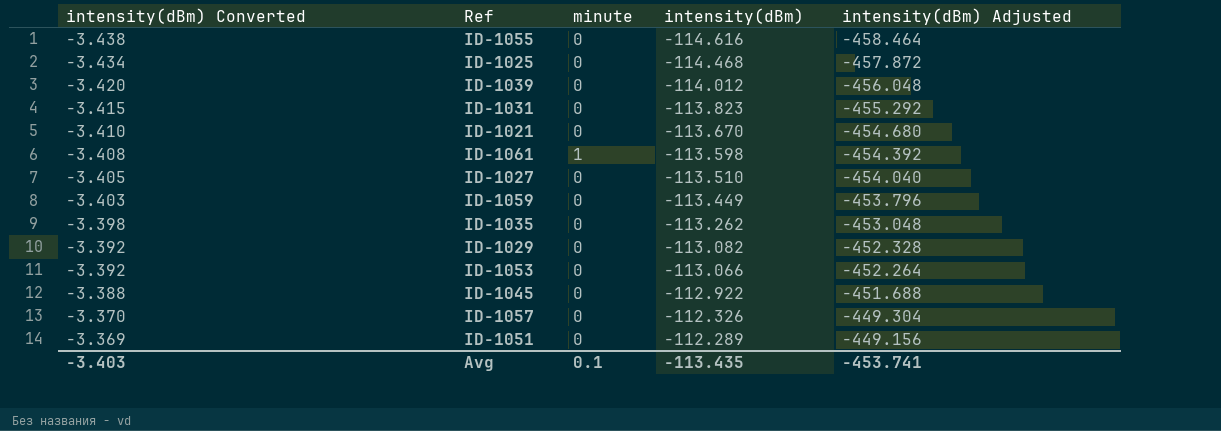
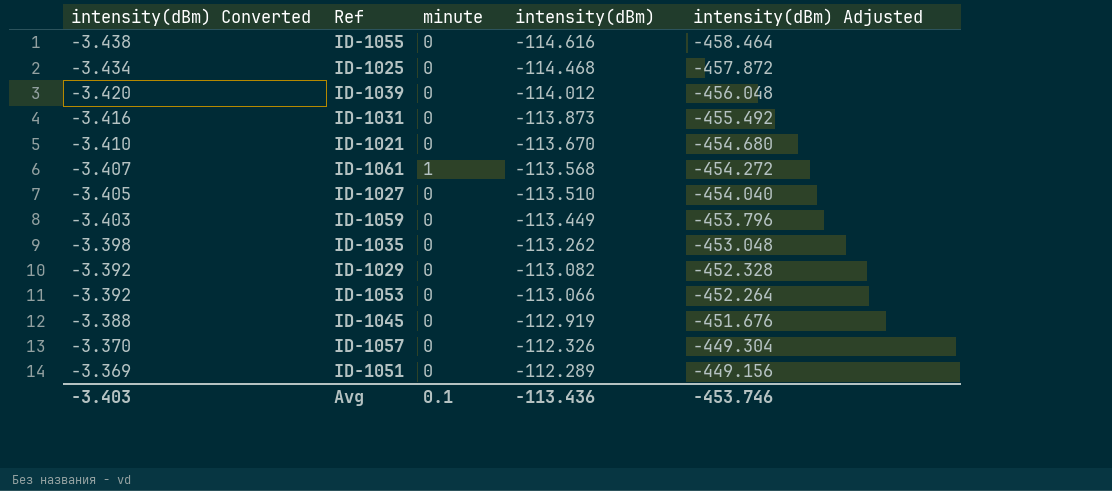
ID-1031 | intensity(dBm) Converted: -3.415 -> -3.416
ID-1031 | intensity(dBm): -113.823 -> -113.873
ID-1031 | intensity(dBm) Adjusted: -455.292 -> -455.492
ID-1061 | intensity(dBm) Converted: -3.408 -> -3.407
ID-1061 | intensity(dBm): -113.598 -> -113.568
ID-1061 | intensity(dBm) Adjusted: -454.392 -> -454.272
ID-1045 | intensity(dBm): -112.922 -> -112.919
ID-1045 | intensity(dBm) Adjusted: -451.688 -> -451.676
Avg | intensity(dBm): -113.435 -> -113.436
Avg | intensity(dBm) Adjusted: -453.741 -> -453.746

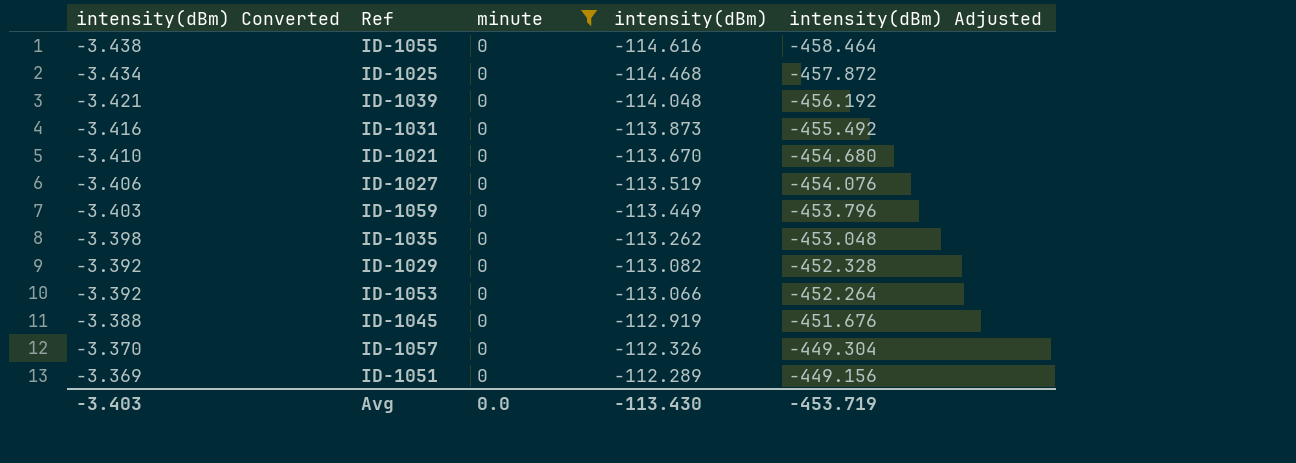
filter: none -> minute = 0
ID-1039 | intensity(dBm) Converted: -3.420 -> -3.421
ID-1039 | intensity(dBm): -114.012 -> -114.048
ID-1039 | intensity(dBm) Adjusted: -456.048 -> -456.192
ID-1027 | intensity(dBm) Converted: -3.405 -> -3.406
ID-1027 | intensity(dBm): -113.510 -> -113.519
ID-1027 | intensity(dBm) Adjusted: -454.040 -> -454.076
Avg | minute: 0.1 -> 0.0
Avg | intensity(dBm): -113.436 -> -113.430
Avg | intensity(dBm) Adjusted: -453.746 -> -453.719

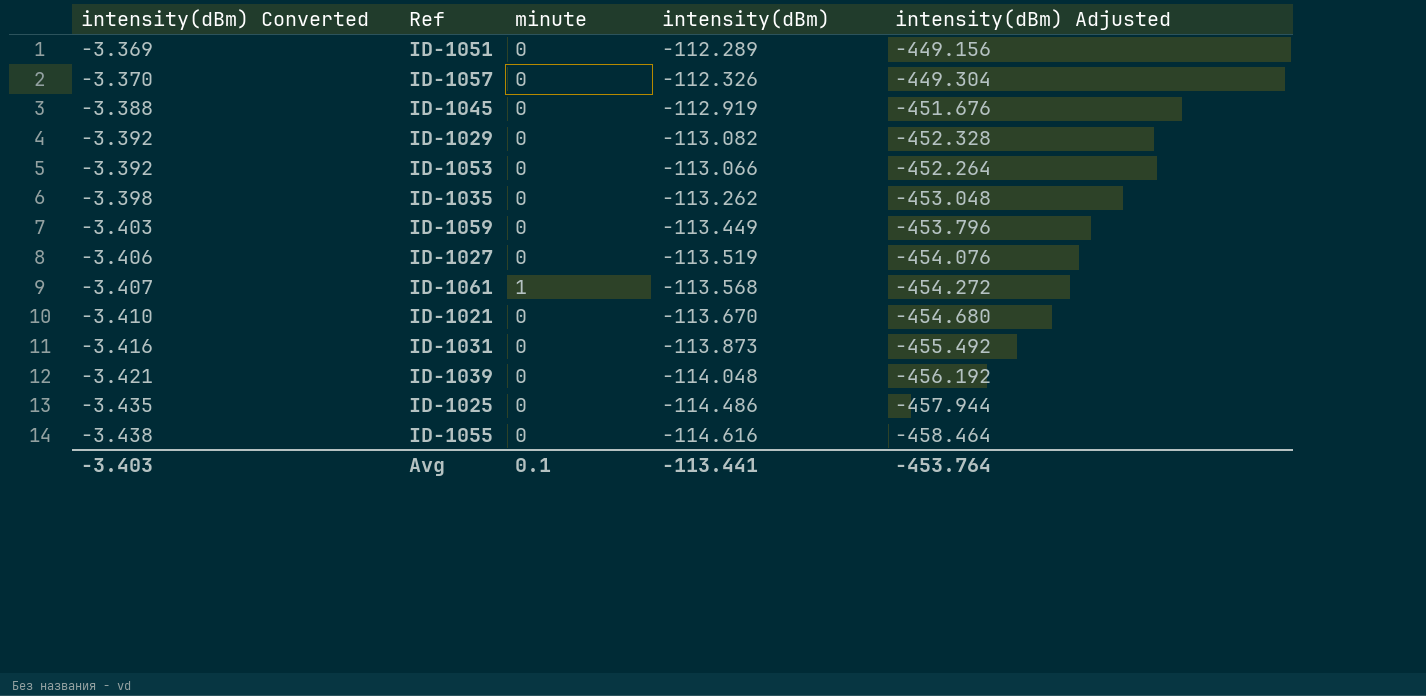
filter: minute = 0 -> none
row order: intensity(dBm) Converted ascending -> intensity(dBm) Converted descending
ID-1025 | intensity(dBm) Converted: -3.434 -> -3.435
ID-1025 | intensity(dBm): -114.468 -> -114.486
ID-1025 | intensity(dBm) Adjusted: -457.872 -> -457.944
Avg | minute: 0.0 -> 0.1
Avg | intensity(dBm): -113.430 -> -113.441
Avg | intensity(dBm) Adjusted: -453.719 -> -453.764

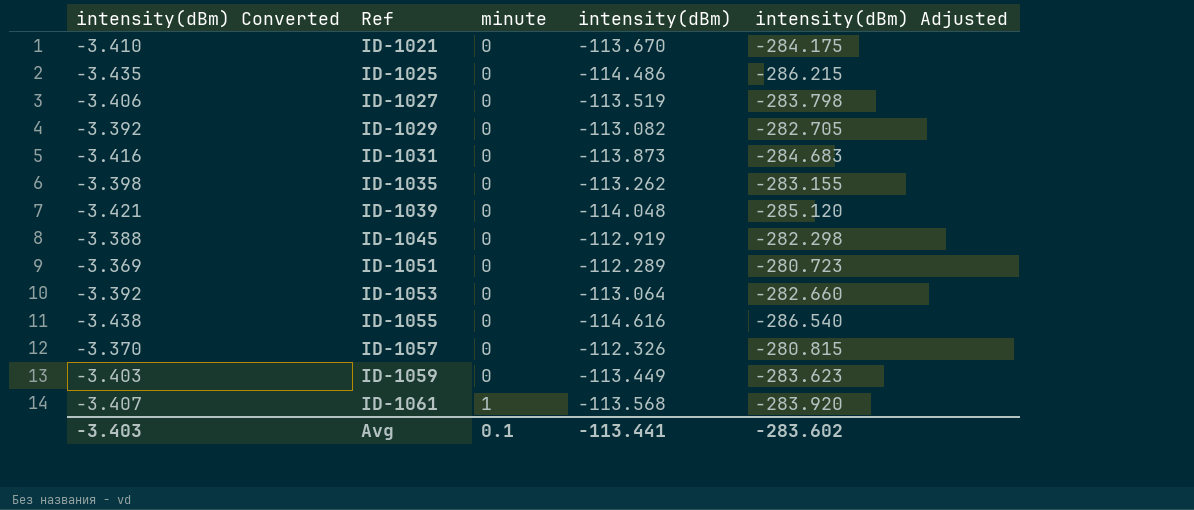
row order: intensity(dBm) Converted descending -> Ref ascending
column intensity(dBm) Adjusted | formula: [intensity(dBm)] * 4 -> [intensity(dBm)] * 2.5
ID-1053 | intensity(dBm): -113.066 -> -113.064
Avg | intensity(dBm) Adjusted: -453.764 -> -283.602

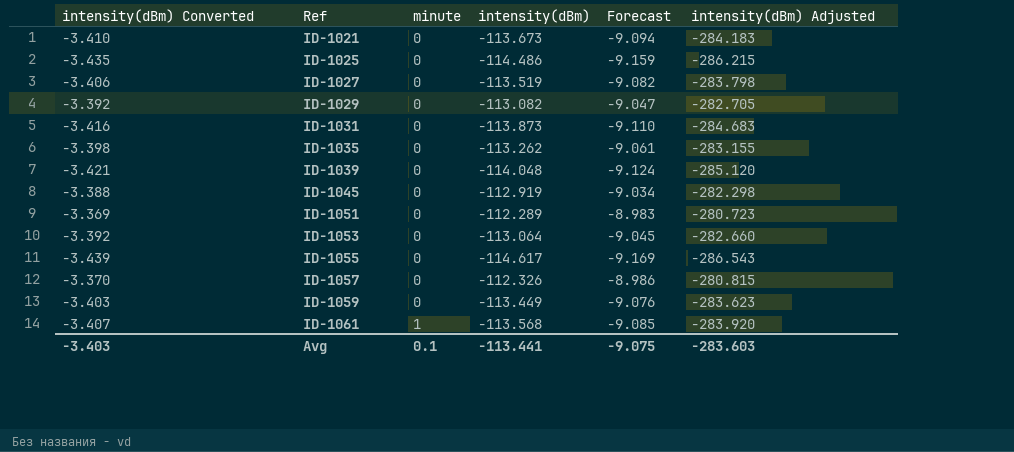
column Forecast | formula: none -> [intensity(dBm)] * 0.08
ID-1021 | intensity(dBm): -113.670 -> -113.673
ID-1021 | intensity(dBm) Adjusted: -284.175 -> -284.183
ID-1055 | intensity(dBm) Converted: -3.438 -> -3.439
ID-1055 | intensity(dBm): -114.616 -> -114.617
ID-1055 | intensity(dBm) Adjusted: -286.540 -> -286.543
Avg | intensity(dBm) Adjusted: -283.602 -> -283.603

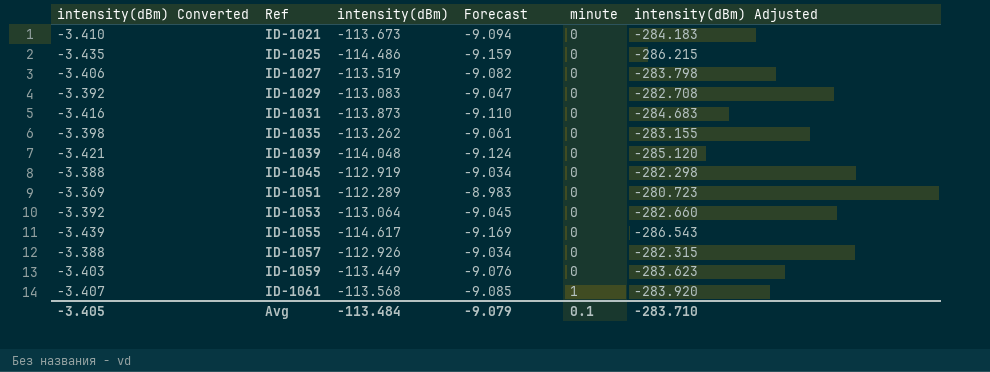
column minute | position: 3 -> 5
ID-1029 | intensity(dBm): -113.082 -> -113.083
ID-1029 | intensity(dBm) Adjusted: -282.705 -> -282.708
ID-1057 | intensity(dBm) Converted: -3.370 -> -3.388
ID-1057 | intensity(dBm): -112.326 -> -112.926
ID-1057 | Forecast: -8.986 -> -9.034
ID-1057 | intensity(dBm) Adjusted: -280.815 -> -282.315
Avg | intensity(dBm) Converted: -3.403 -> -3.405
Avg | intensity(dBm): -113.441 -> -113.484
Avg | Forecast: -9.075 -> -9.079
Avg | intensity(dBm) Adjusted: -283.603 -> -283.710

